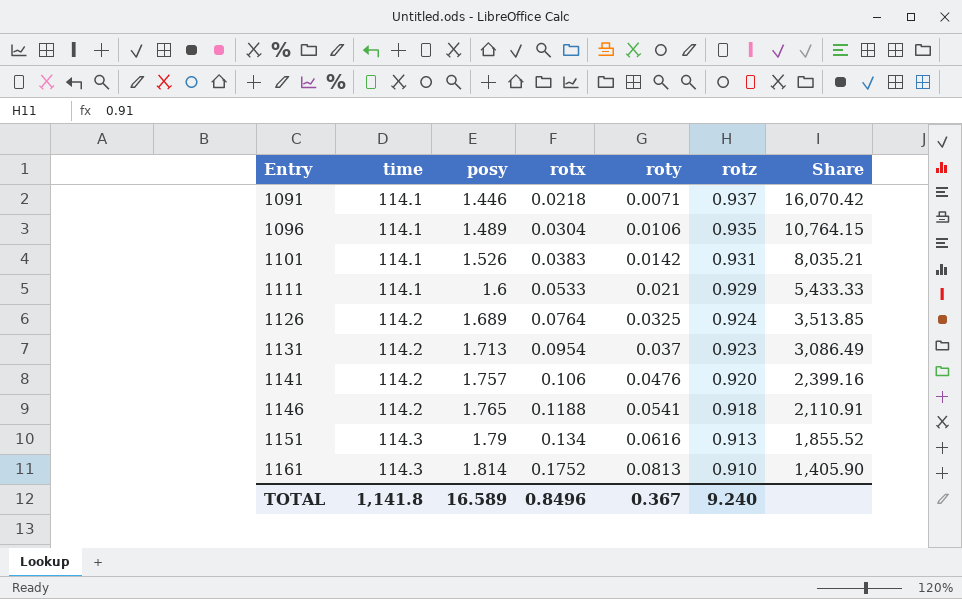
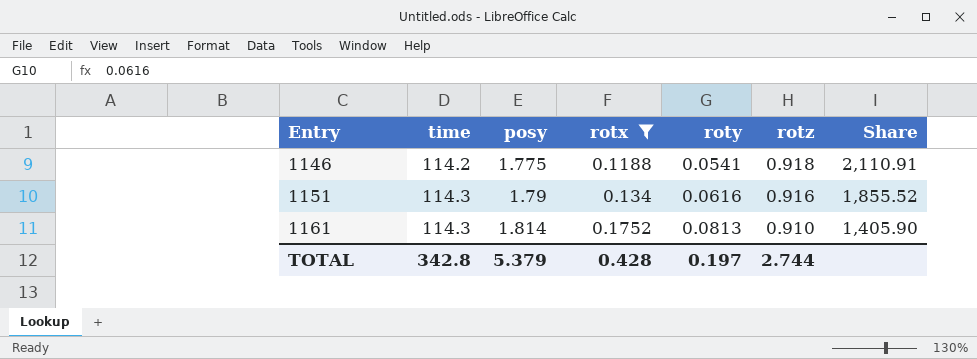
filter: none -> rotx >= 0.1188
1146 | posy: 1.765 -> 1.775
1151 | rotz: 0.913 -> 0.916
TOTAL | time: 1,141.8 -> 342.8
TOTAL | posy: 16.589 -> 5.379
TOTAL | rotx: 0.8496 -> 0.428
TOTAL | roty: 0.367 -> 0.197
TOTAL | rotz: 9.240 -> 2.744

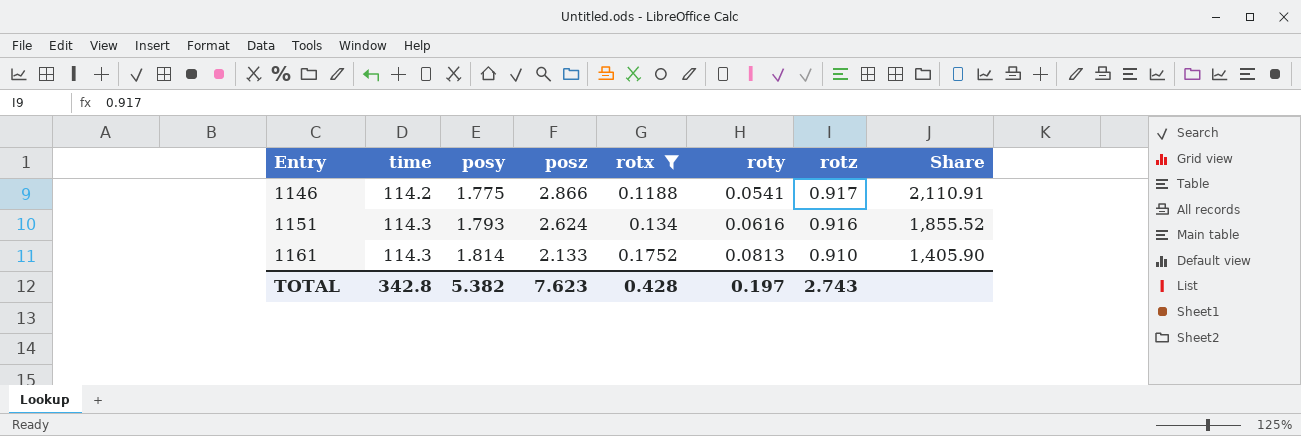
column posz | position: none -> 4
1146 | rotz: 0.918 -> 0.917
1151 | posy: 1.79 -> 1.793
TOTAL | posy: 5.379 -> 5.382
TOTAL | rotz: 2.744 -> 2.743

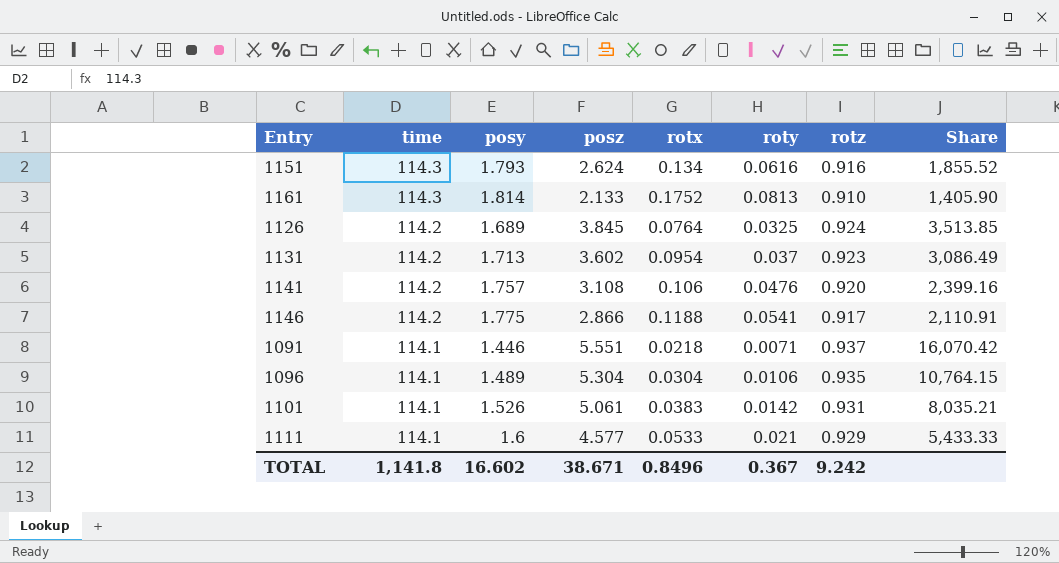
filter: rotx >= 0.1188 -> none
row order: Entry ascending -> time descending
TOTAL | time: 342.8 -> 1,141.8
TOTAL | posy: 5.382 -> 16.602
TOTAL | posz: 7.623 -> 38.671
TOTAL | rotx: 0.428 -> 0.8496
TOTAL | roty: 0.197 -> 0.367
TOTAL | rotz: 2.743 -> 9.242

